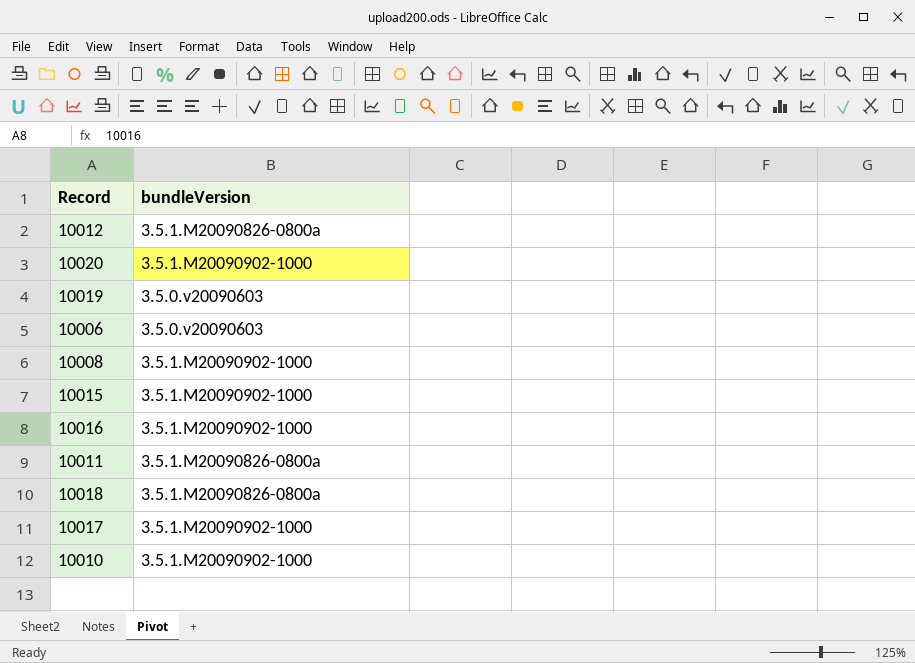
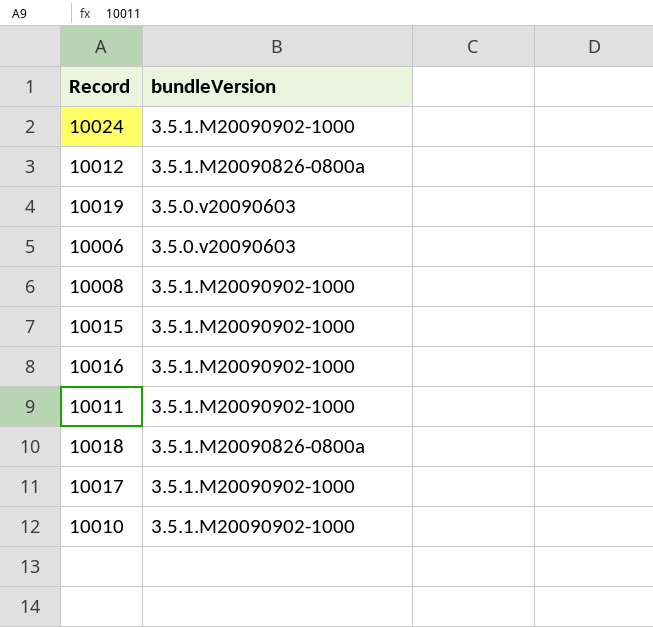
row 10020: 3.5.1.M20090902-1000 -> none
row 10024: none -> 3.5.1.M20090902-1000
10011 | bundleVersion: 3.5.1.M20090826-0800a -> 3.5.1.M20090902-1000

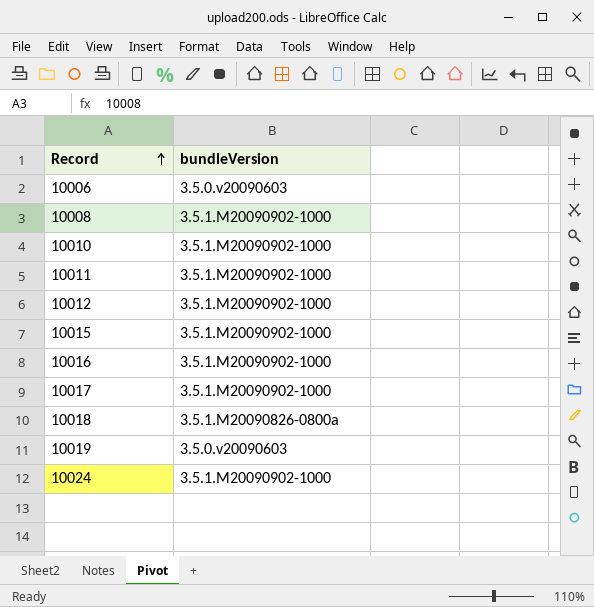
row order: none -> Record ascending
10012 | bundleVersion: 3.5.1.M20090826-0800a -> 3.5.1.M20090902-1000

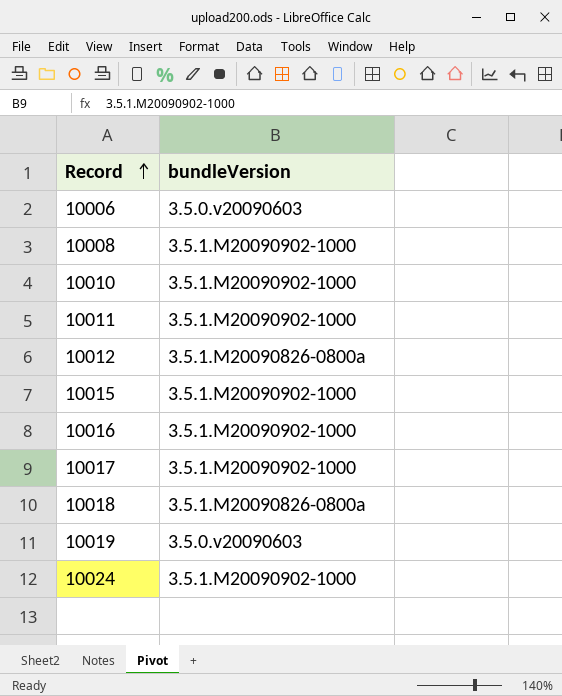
10012 | bundleVersion: 3.5.1.M20090902-1000 -> 3.5.1.M20090826-0800a

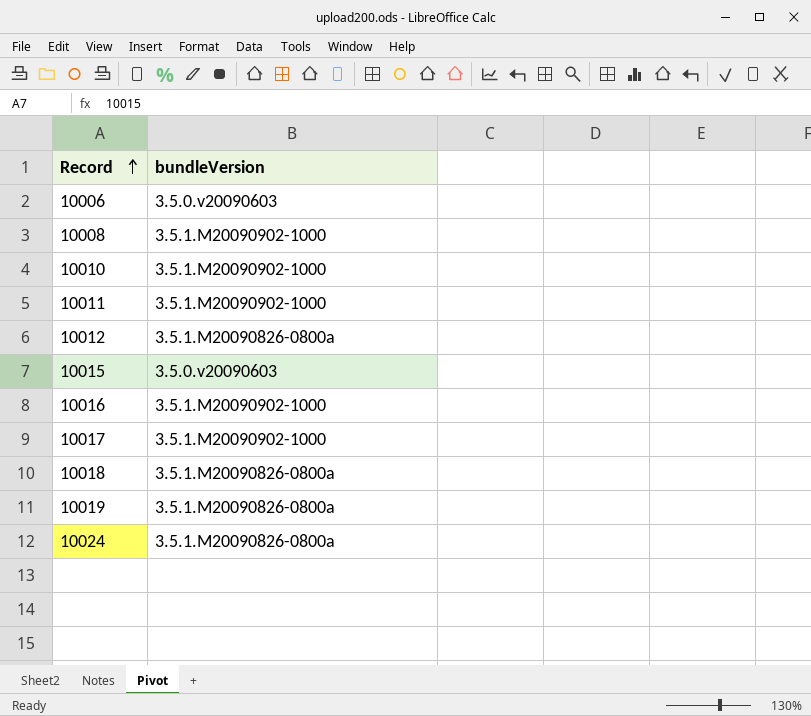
10015 | bundleVersion: 3.5.1.M20090902-1000 -> 3.5.0.v20090603
10019 | bundleVersion: 3.5.0.v20090603 -> 3.5.1.M20090826-0800a
10024 | bundleVersion: 3.5.1.M20090902-1000 -> 3.5.1.M20090826-0800a

